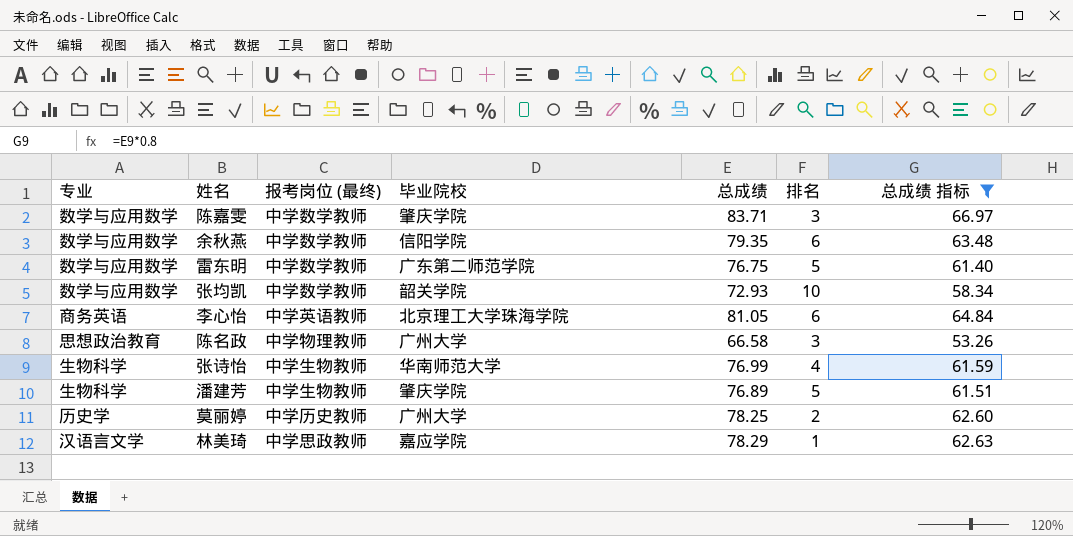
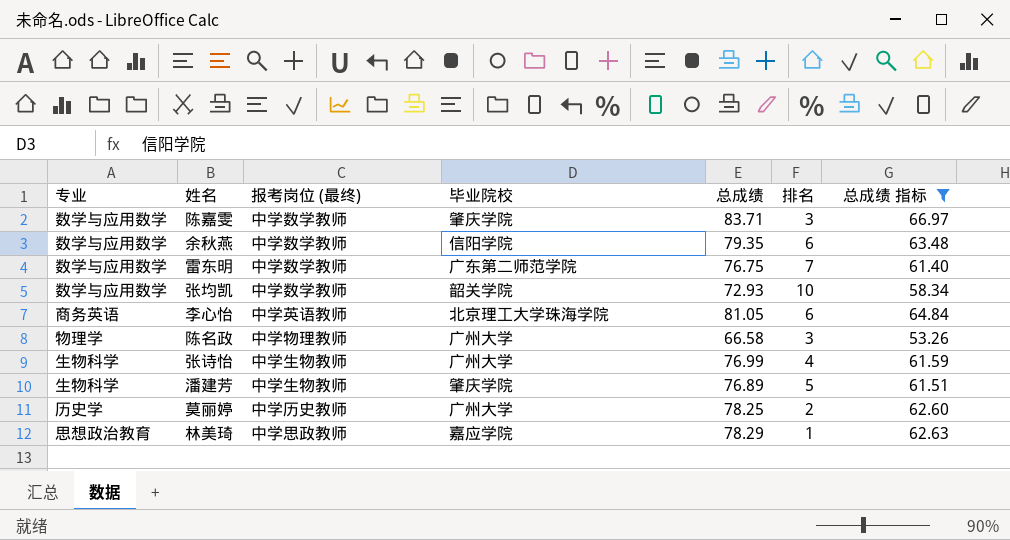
雷东明 | 排名: 5 -> 7
陈名政 | 专业: 思想政治教育 -> 物理学
张诗怡 | 毕业院校: 华南师范大学 -> 广州大学
林美琦 | 专业: 汉语言文学 -> 思想政治教育

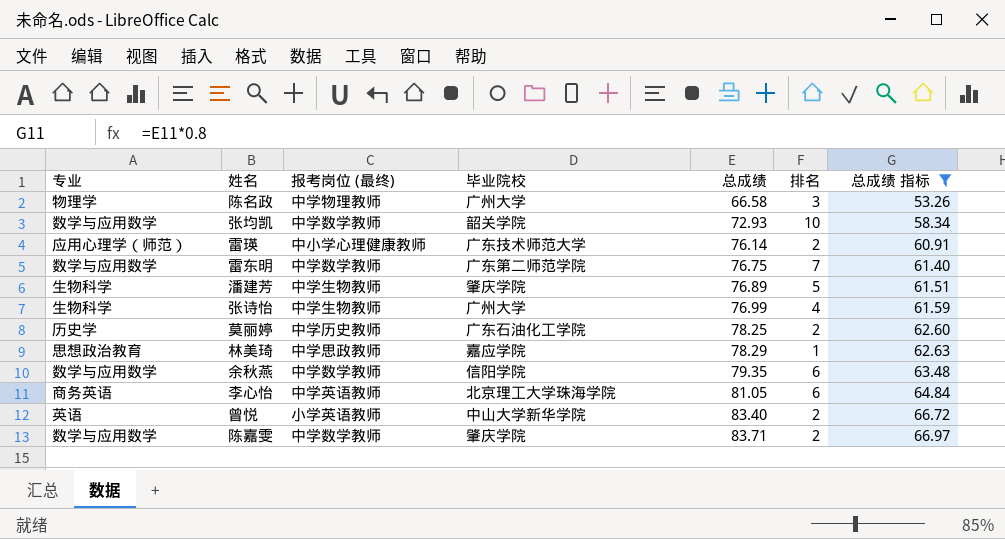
row order: none -> 总成绩 ascending
row 雷瑛: none -> 应用心理学（师范） | 中小学心理健康教师 | 广东技术师范大学 | 76.14 | 2 | 60.91
莫丽婷 | 毕业院校: 广州大学 -> 广东石油化工学院
row 曾悦: none -> 英语 | 小学英语教师 | 中山大学新华学院 | 83.40 | 2 | 66.72
陈嘉雯 | 排名: 3 -> 2

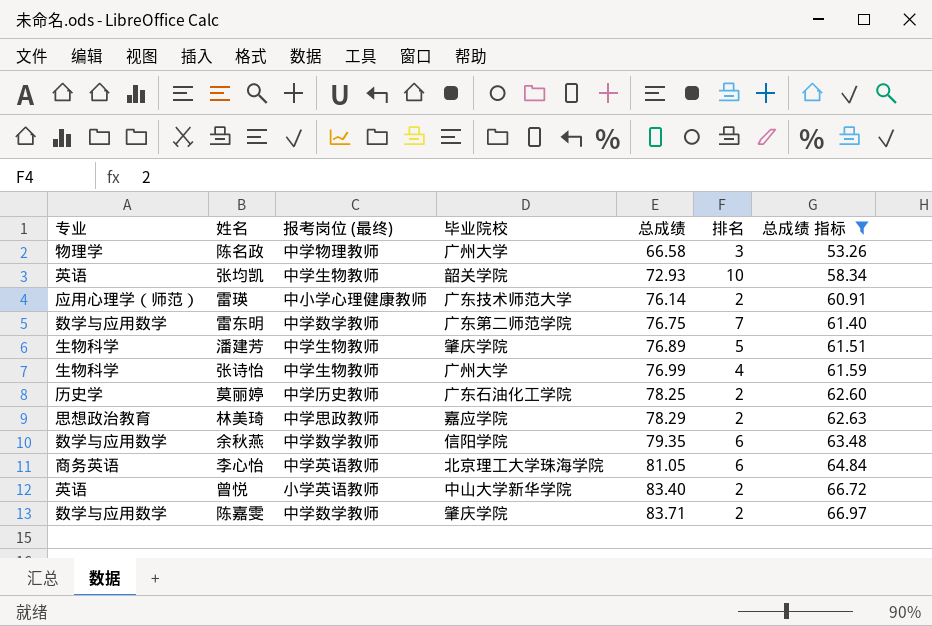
张均凯 | 专业: 数学与应用数学 -> 英语
张均凯 | 报考岗位 (最终): 中学数学教师 -> 中学生物教师
林美琦 | 排名: 1 -> 2

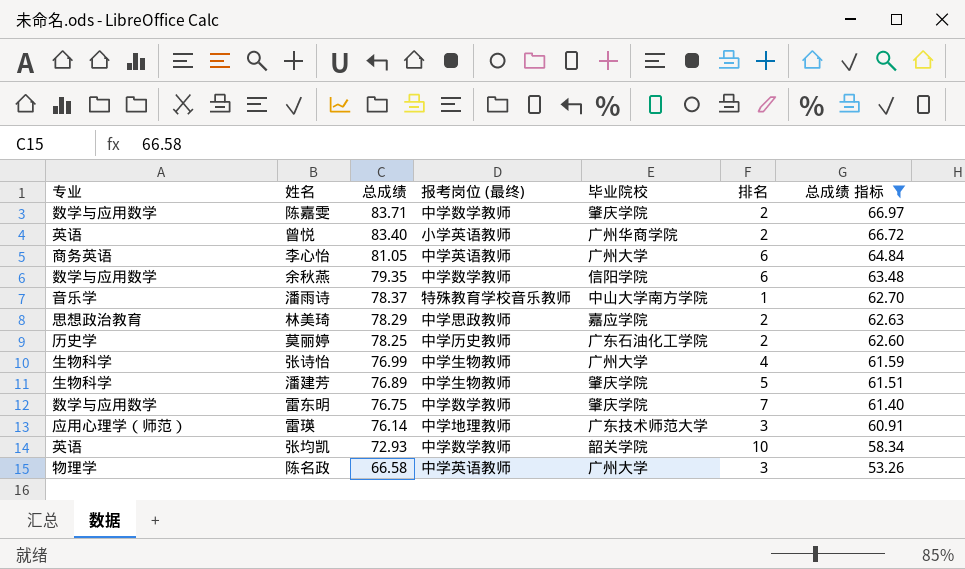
row order: 总成绩 ascending -> 总成绩 descending
column 总成绩 | position: 5 -> 3
曾悦 | 毕业院校: 中山大学新华学院 -> 广州华商学院
李心怡 | 毕业院校: 北京理工大学珠海学院 -> 广州大学
row 潘雨诗: none -> 音乐学 | 78.37 | 特殊教育学校音乐教师 | 中山大学南方学院 | 1 | 62.70
雷东明 | 毕业院校: 广东第二师范学院 -> 肇庆学院
雷瑛 | 报考岗位 (最终): 中小学心理健康教师 -> 中学地理教师
雷瑛 | 排名: 2 -> 3
张均凯 | 报考岗位 (最终): 中学生物教师 -> 中学数学教师
陈名政 | 报考岗位 (最终): 中学物理教师 -> 中学英语教师

